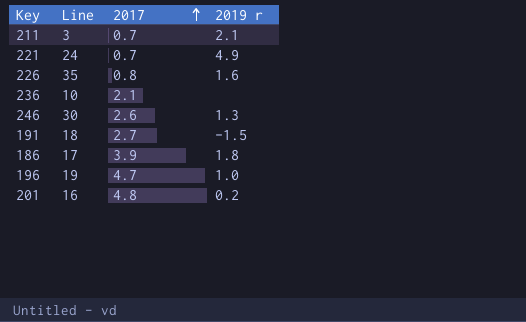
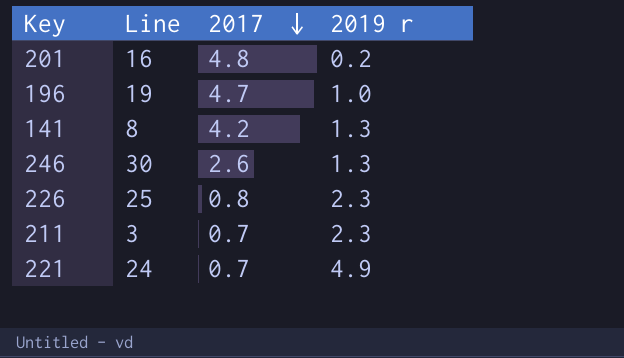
row order: 2017 ascending -> 2017 descending
row 236: 10 | 2.1 | none -> none
row 191: 18 | 2.7 | -1.5 -> none
row 186: 17 | 3.9 | 1.8 -> none
row 141: none -> 8 | 4.2 | 1.3
226 | Line: 35 -> 25
226 | 2019 r: 1.6 -> 2.3
211 | 2019 r: 2.1 -> 2.3

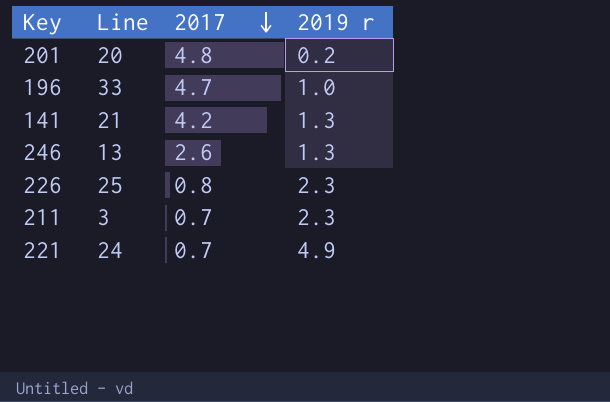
201 | Line: 16 -> 20
196 | Line: 19 -> 33
141 | Line: 8 -> 21
246 | Line: 30 -> 13

